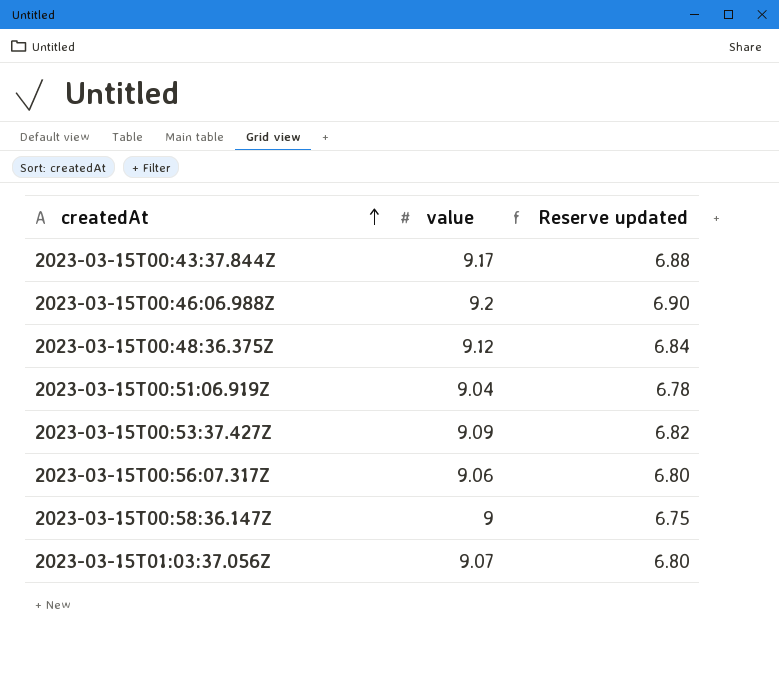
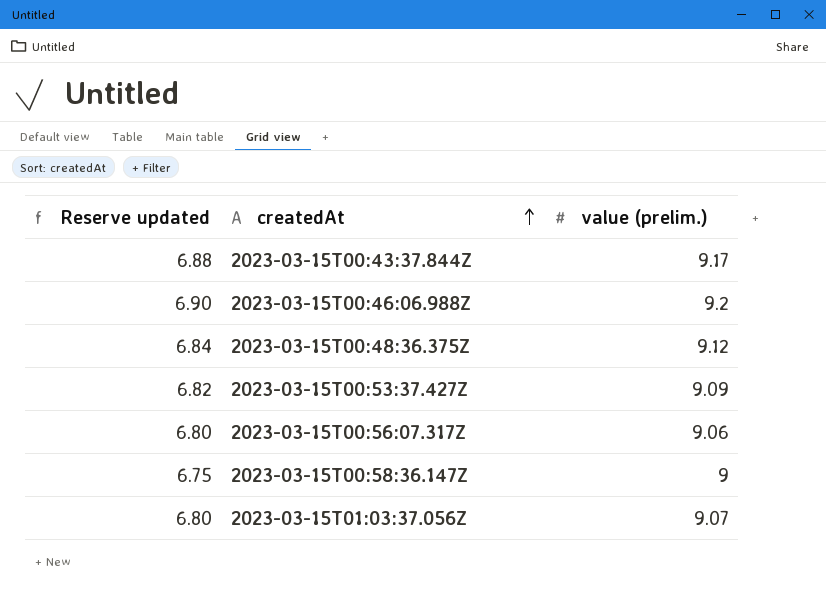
column Reserve updated | position: 3 -> 1
column name: value -> value (prelim.)
row 2023-03-15T00:51:06.919Z: 9.04 | 6.78 -> none

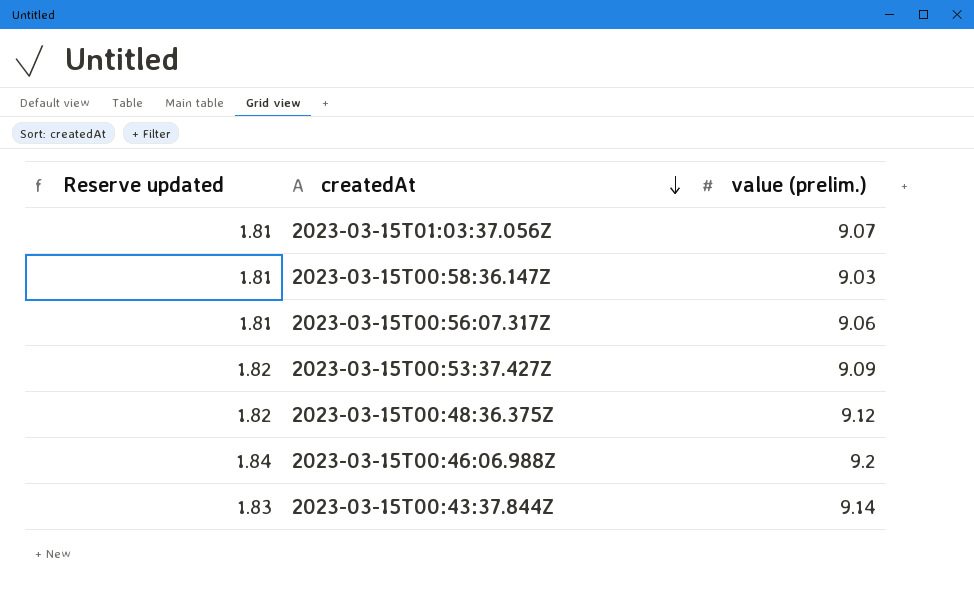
row order: createdAt ascending -> createdAt descending
column Reserve updated | formula: [value (prelim.)] * 0.75 -> [value (prelim.)] * 0.2
2023-03-15T00:58:36.147Z | value (prelim.): 9 -> 9.03
2023-03-15T00:43:37.844Z | value (prelim.): 9.17 -> 9.14

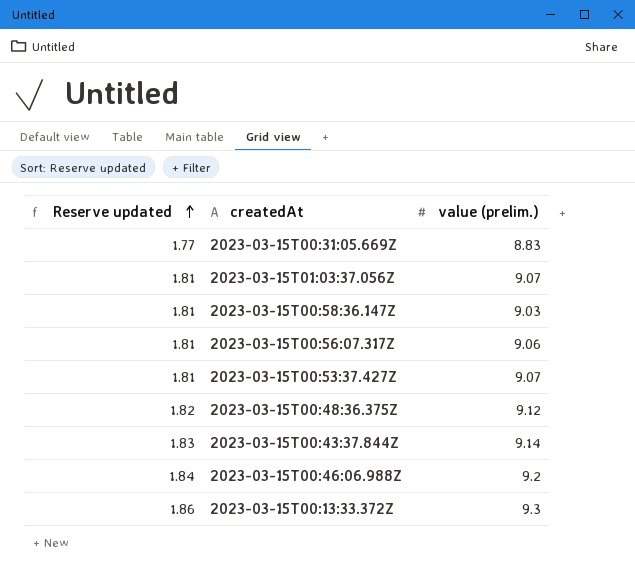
row order: createdAt descending -> Reserve updated ascending
row 2023-03-15T00:31:05.669Z: none -> 1.77 | 8.83
2023-03-15T00:53:37.427Z | Reserve updated: 1.82 -> 1.81
2023-03-15T00:53:37.427Z | value (prelim.): 9.09 -> 9.07
row 2023-03-15T00:13:33.372Z: none -> 1.86 | 9.3

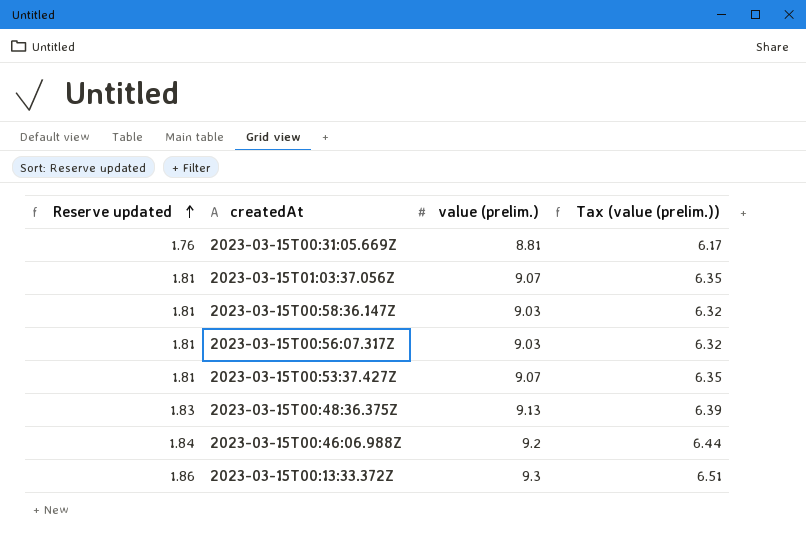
column Tax (value (prelim.)) | formula: none -> [value (prelim.)] * 0.7
row 2023-03-15T00:43:37.844Z: 1.83 | 9.14 -> none
2023-03-15T00:31:05.669Z | Reserve updated: 1.77 -> 1.76
2023-03-15T00:31:05.669Z | value (prelim.): 8.83 -> 8.81
2023-03-15T00:56:07.317Z | value (prelim.): 9.06 -> 9.03
2023-03-15T00:48:36.375Z | Reserve updated: 1.82 -> 1.83
2023-03-15T00:48:36.375Z | value (prelim.): 9.12 -> 9.13

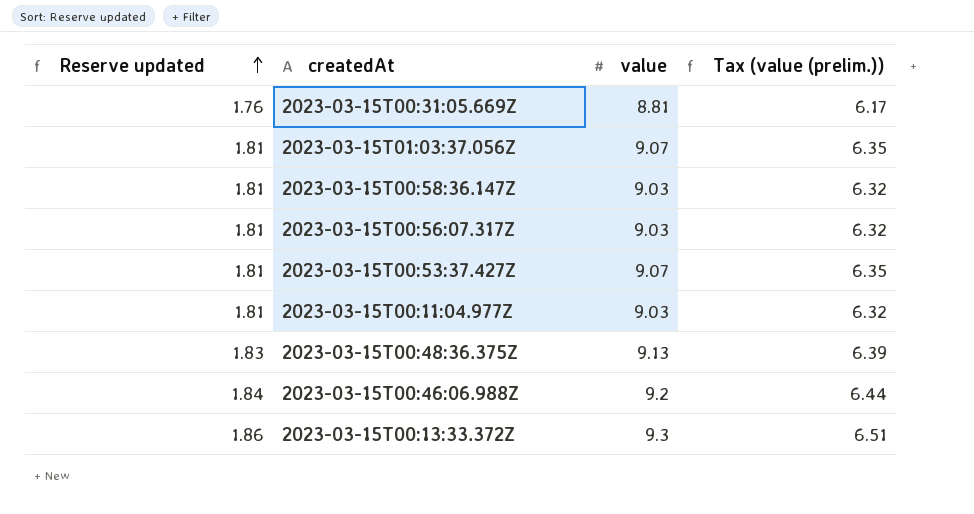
column name: value (prelim.) -> value
row 2023-03-15T00:11:04.977Z: none -> 1.81 | 9.03 | 6.32

